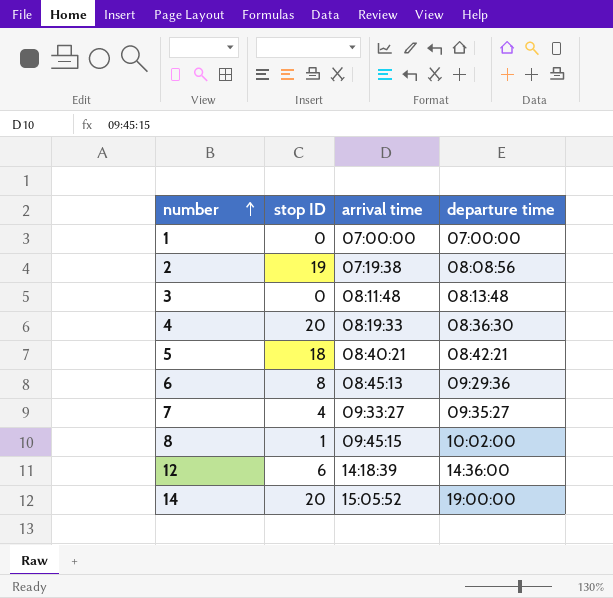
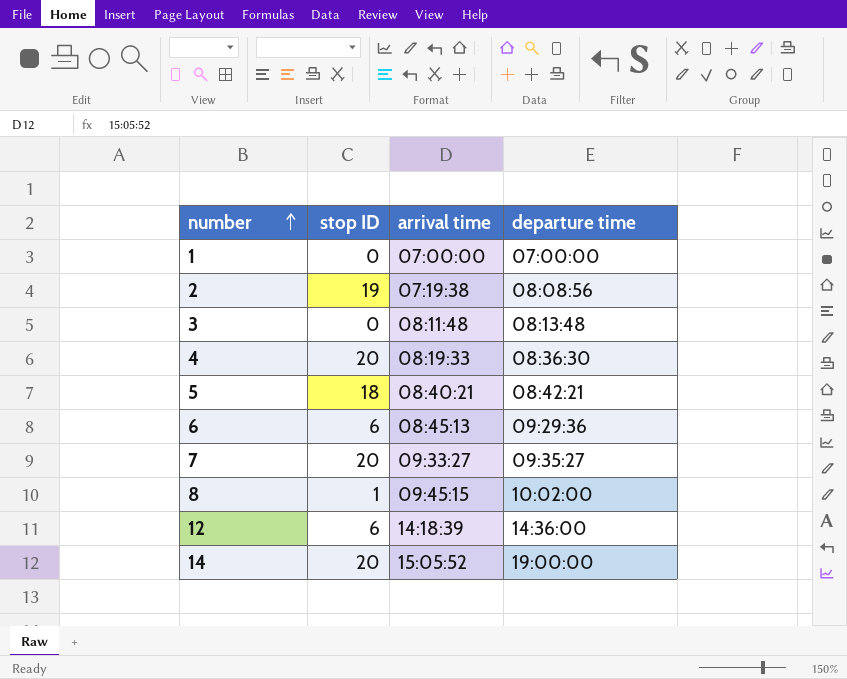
6 | stop ID: 8 -> 6
7 | stop ID: 4 -> 20

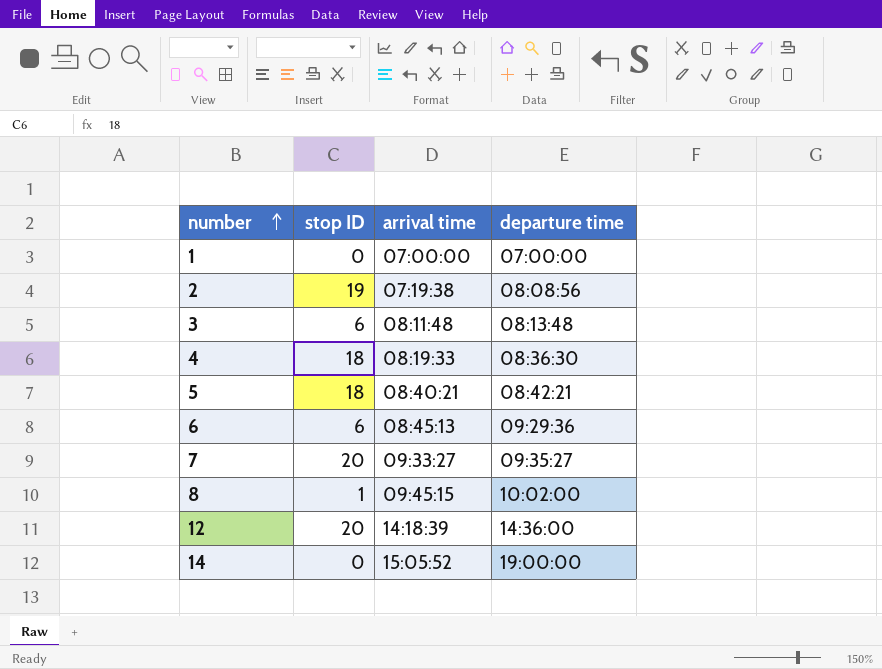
3 | stop ID: 0 -> 6
4 | stop ID: 20 -> 18
12 | stop ID: 6 -> 20
14 | stop ID: 20 -> 0

